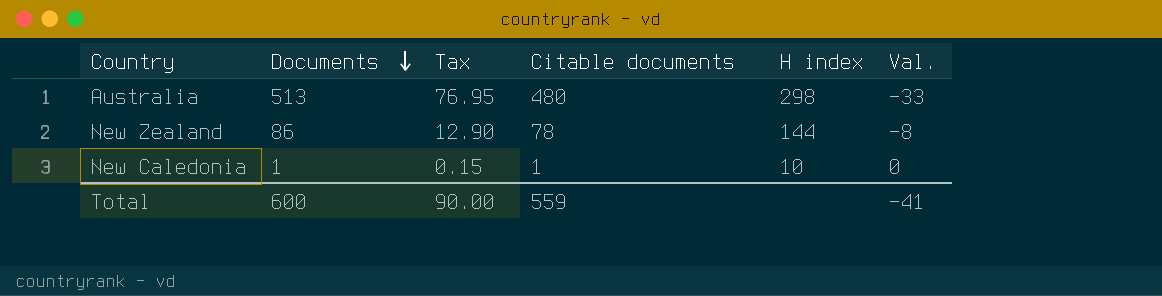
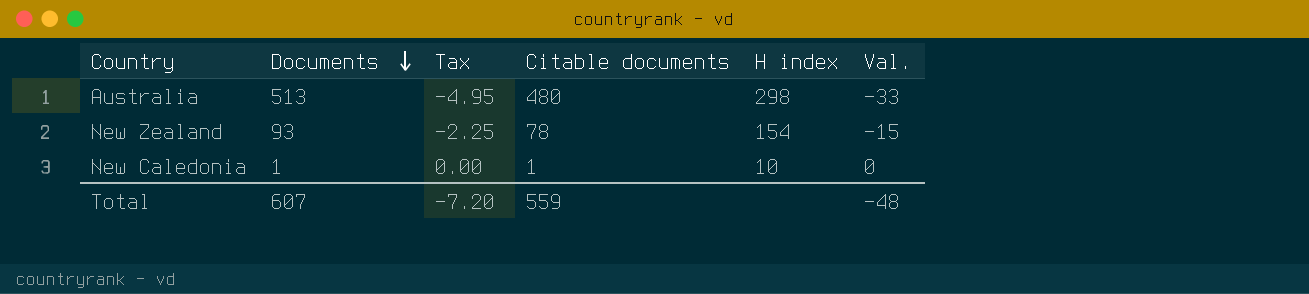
column Tax | formula: [Documents] * 0.15 -> [Val.] * 0.15
New Zealand | Documents: 86 -> 93
New Zealand | H index: 144 -> 154
New Zealand | Val.: -8 -> -15
Total | Documents: 600 -> 607
Total | Tax: 90.00 -> -7.20
Total | Val.: -41 -> -48

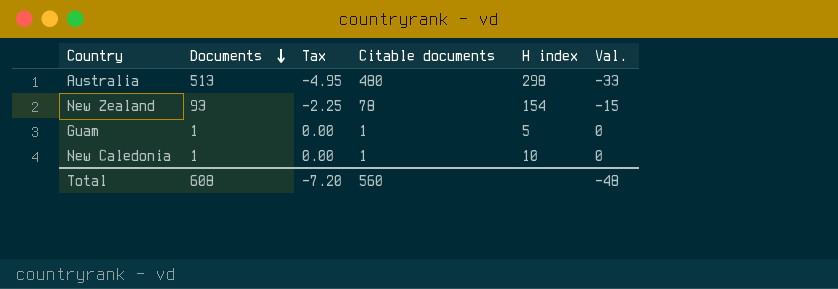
row Guam: none -> 1 | 0.00 | 1 | 5 | 0
Total | Documents: 607 -> 608
Total | Citable documents: 559 -> 560

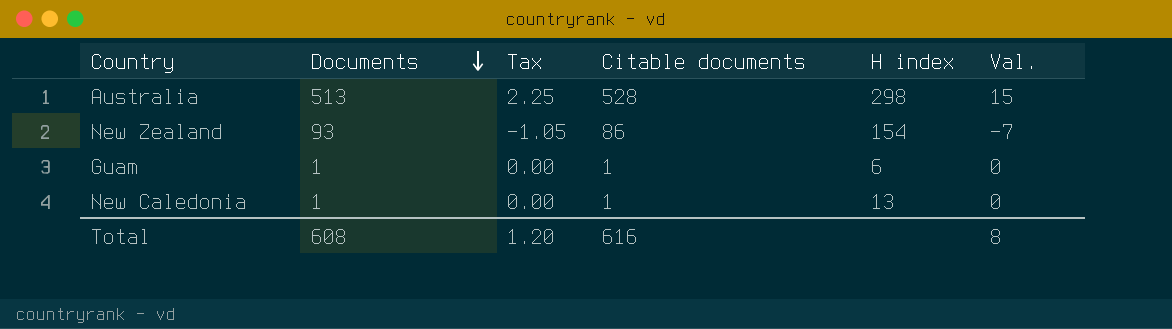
Australia | Tax: -4.95 -> 2.25
Australia | Citable documents: 480 -> 528
Australia | Val.: -33 -> 15
New Zealand | Tax: -2.25 -> -1.05
New Zealand | Citable documents: 78 -> 86
New Zealand | Val.: -15 -> -7
Guam | H index: 5 -> 6
New Caledonia | H index: 10 -> 13
Total | Tax: -7.20 -> 1.20
Total | Citable documents: 560 -> 616
Total | Val.: -48 -> 8

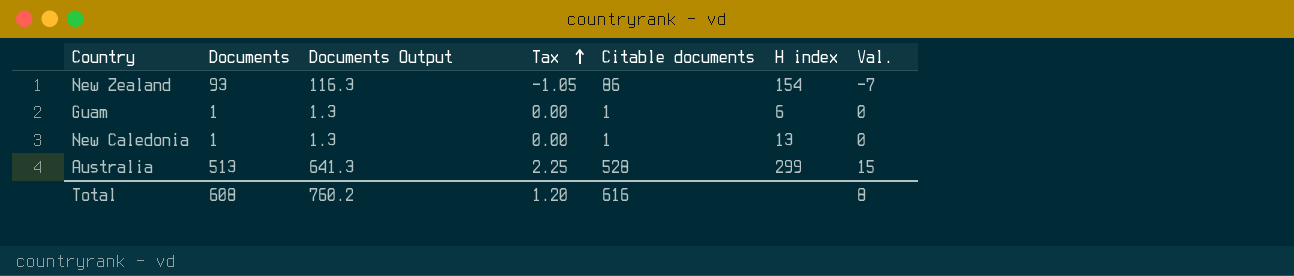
row order: Documents descending -> Tax ascending
column Documents Output | formula: none -> [Documents] * 1.25
Australia | H index: 298 -> 299

